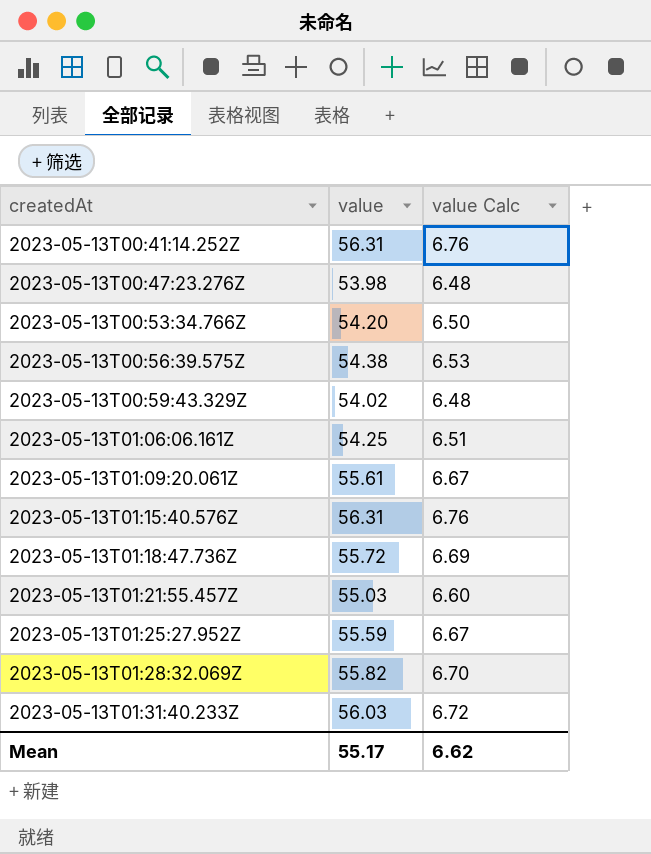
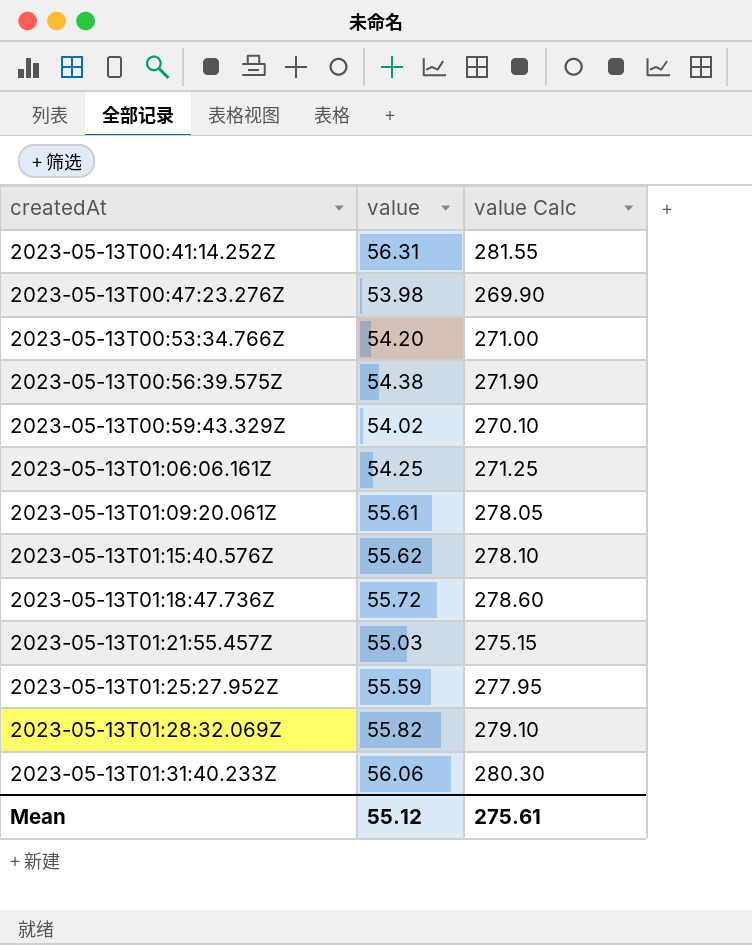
column value Calc | formula: [value] * 0.12 -> [value] * 5
2023-05-13T01:15:40.576Z | value: 56.31 -> 55.62
2023-05-13T01:31:40.233Z | value: 56.03 -> 56.06
Mean | value: 55.17 -> 55.12
Mean | value Calc: 6.62 -> 275.61

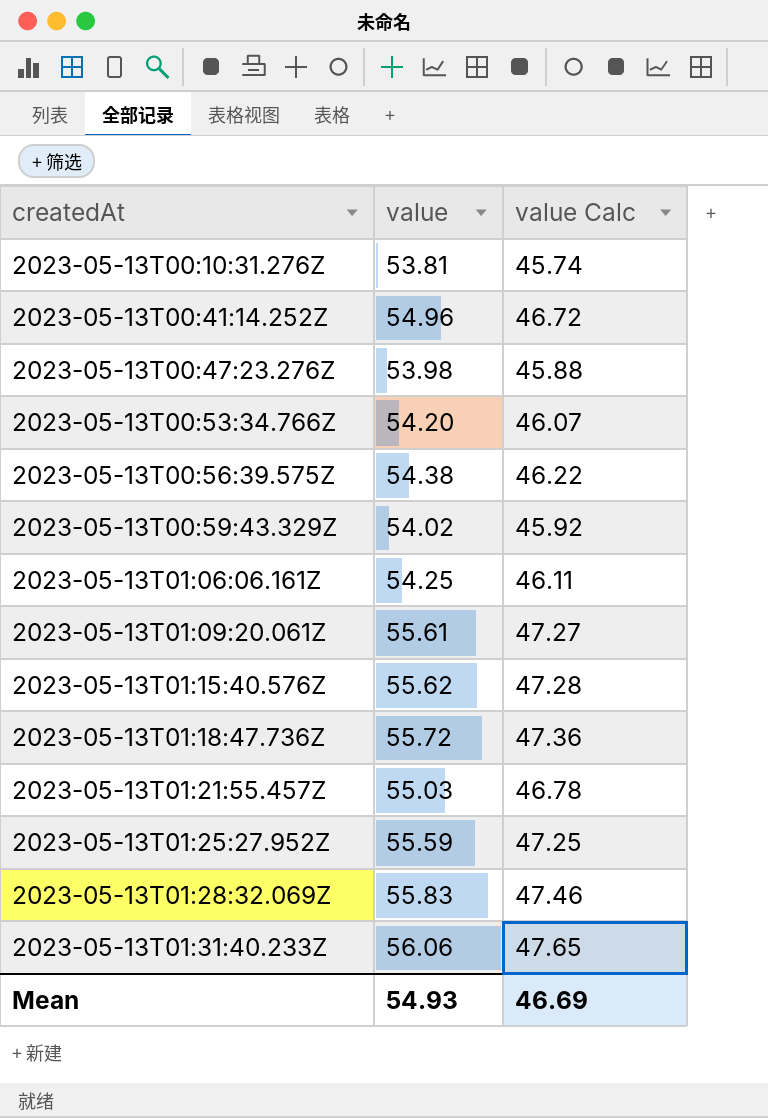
column value Calc | formula: [value] * 5 -> [value] * 0.85
row 2023-05-13T00:10:31.276Z: none -> 53.81 | 45.74
2023-05-13T00:41:14.252Z | value: 56.31 -> 54.96
2023-05-13T01:28:32.069Z | value: 55.82 -> 55.83
Mean | value: 55.12 -> 54.93
Mean | value Calc: 275.61 -> 46.69

